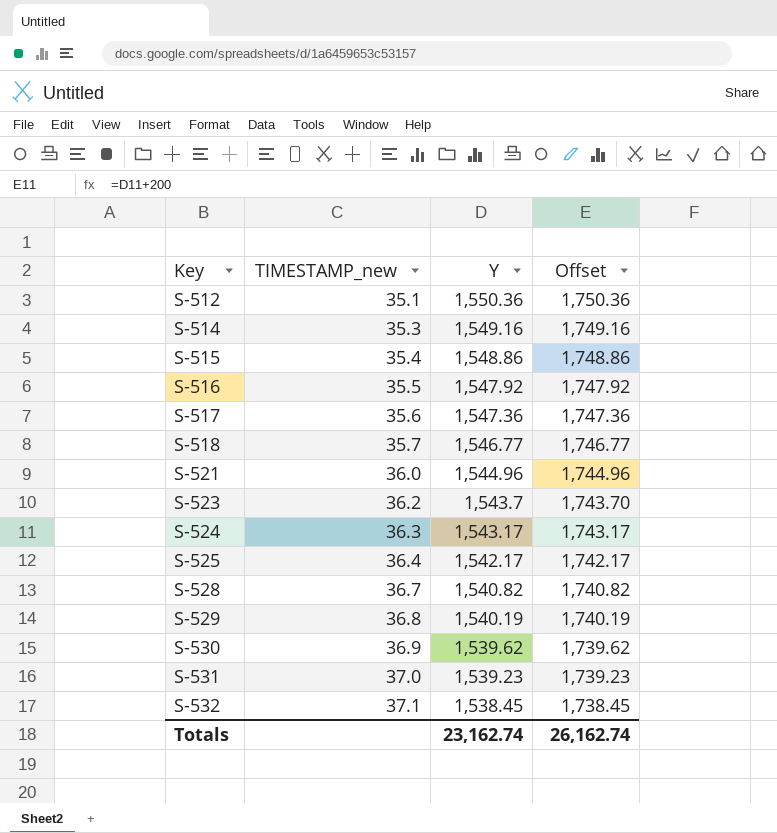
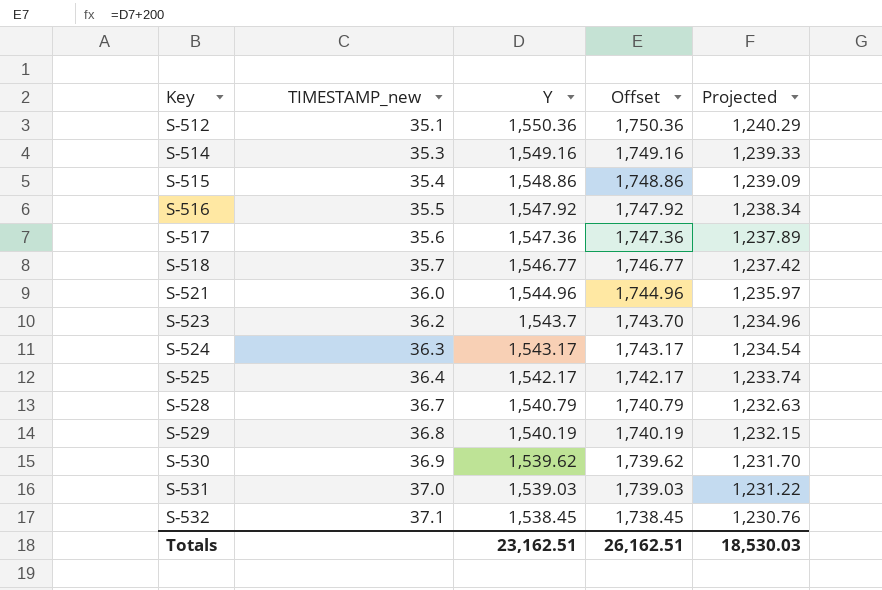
column Projected | formula: none -> [Y] * 0.8
S-528 | Y: 1,540.82 -> 1,540.79
S-528 | Offset: 1,740.82 -> 1,740.79
S-531 | Y: 1,539.23 -> 1,539.03
S-531 | Offset: 1,739.23 -> 1,739.03
Totals | Y: 23,162.74 -> 23,162.51
Totals | Offset: 26,162.74 -> 26,162.51

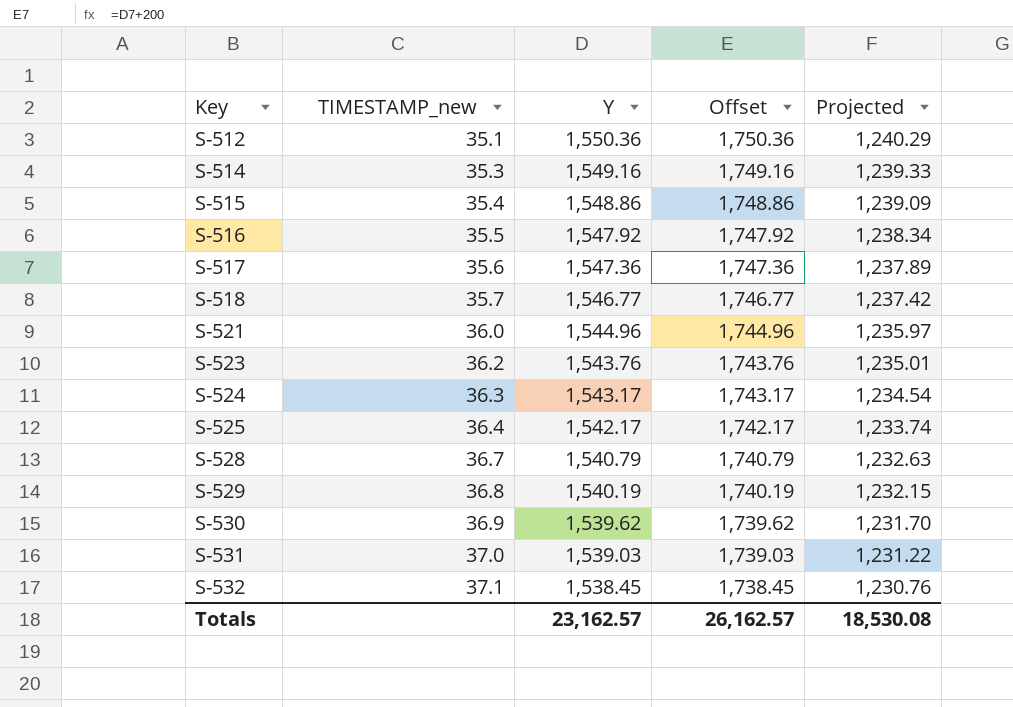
S-523 | Y: 1,543.7 -> 1,543.76
S-523 | Offset: 1,743.70 -> 1,743.76
S-523 | Projected: 1,234.96 -> 1,235.01
Totals | Y: 23,162.51 -> 23,162.57
Totals | Offset: 26,162.51 -> 26,162.57
Totals | Projected: 18,530.03 -> 18,530.08

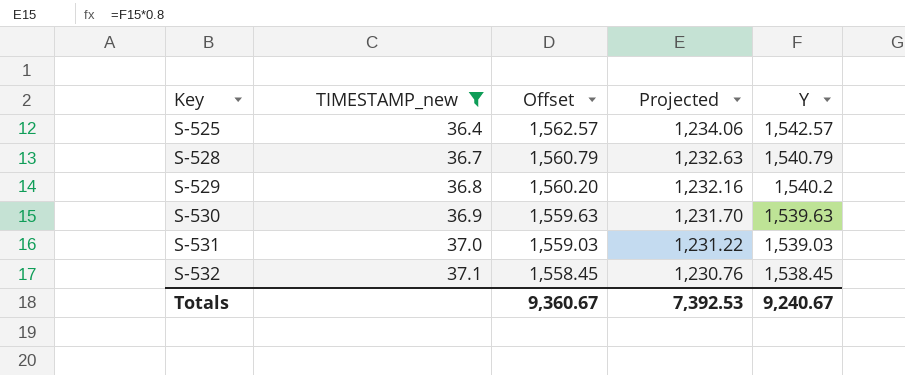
filter: none -> TIMESTAMP_new >= 36.4
column Offset | formula: [Y] + 200 -> [Y] + 20
column Y | position: 3 -> 5
S-525 | Projected: 1,233.74 -> 1,234.06
S-525 | Y: 1,542.17 -> 1,542.57
S-529 | Projected: 1,232.15 -> 1,232.16
S-529 | Y: 1,540.19 -> 1,540.2
S-530 | Y: 1,539.62 -> 1,539.63
Totals | Offset: 26,162.57 -> 9,360.67
Totals | Projected: 18,530.08 -> 7,392.53
Totals | Y: 23,162.57 -> 9,240.67

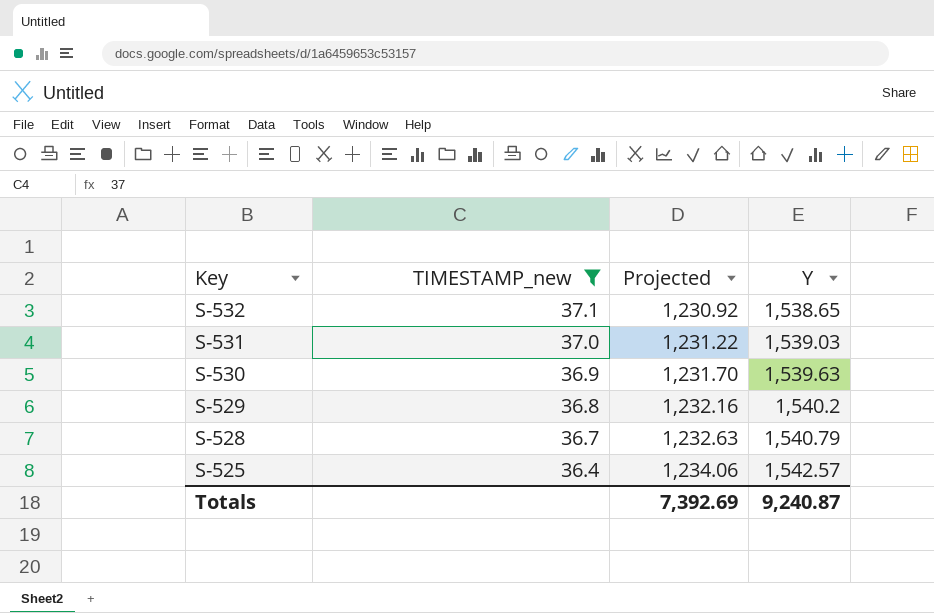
row order: Key ascending -> Key descending
column Offset | formula: [Y] + 20 -> none
S-532 | Projected: 1,230.76 -> 1,230.92
S-532 | Y: 1,538.45 -> 1,538.65
Totals | Projected: 7,392.53 -> 7,392.69
Totals | Y: 9,240.67 -> 9,240.87

